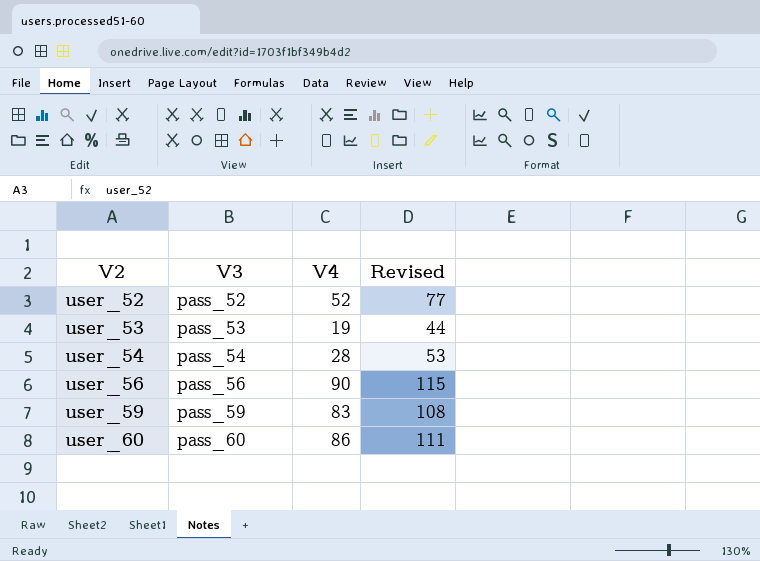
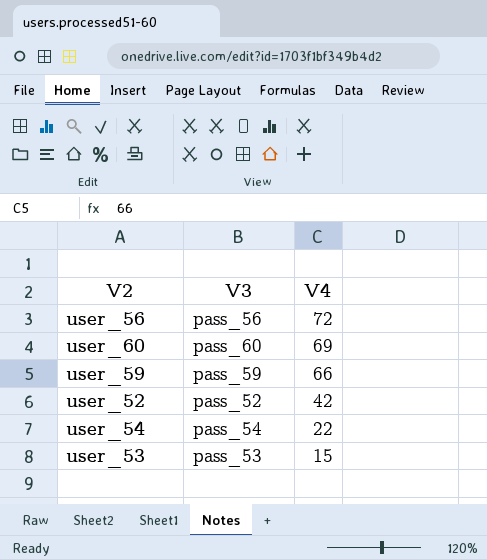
row order: V2 ascending -> V4 descending
column Revised | formula: [V4] + 25 -> none
user_56 | V4: 90 -> 72
user_60 | V4: 86 -> 69
user_59 | V4: 83 -> 66
user_52 | V4: 52 -> 42
user_54 | V4: 28 -> 22
user_53 | V4: 19 -> 15

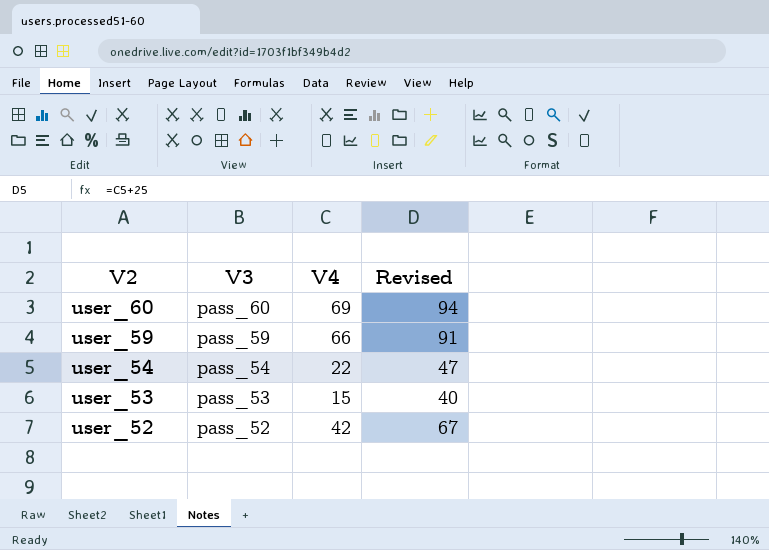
row order: V4 descending -> V2 descending
column Revised | formula: none -> [V4] + 25
row user_56: pass_56 | 72 -> none

